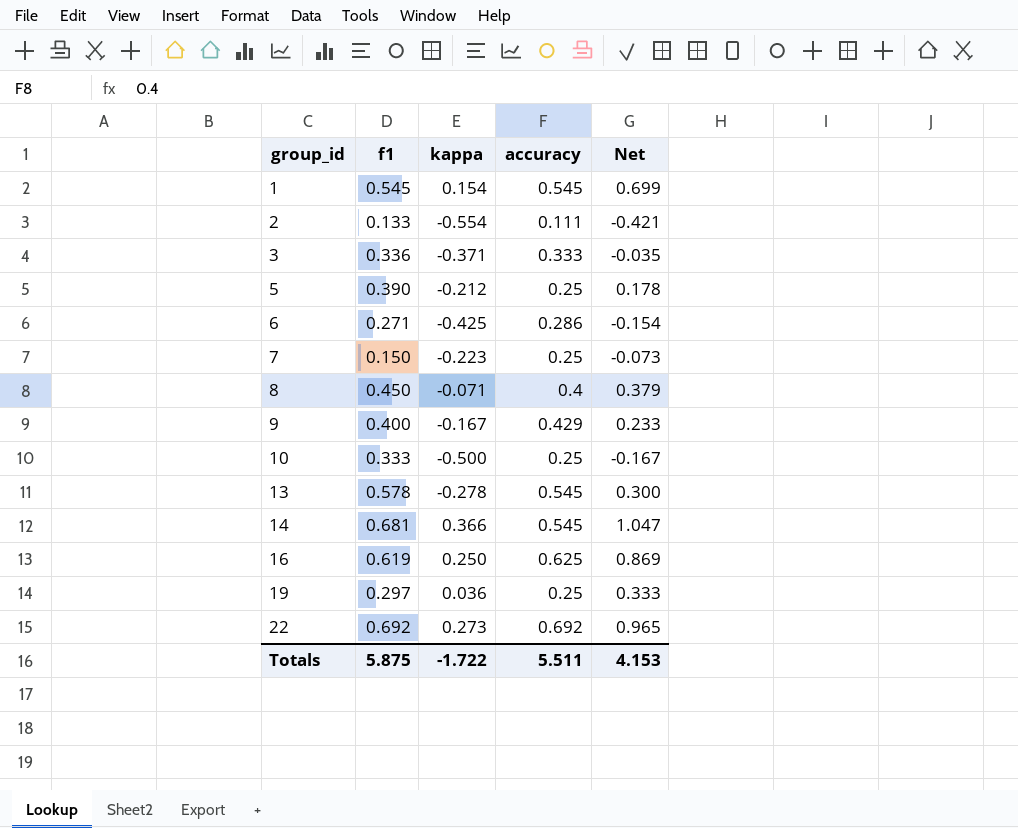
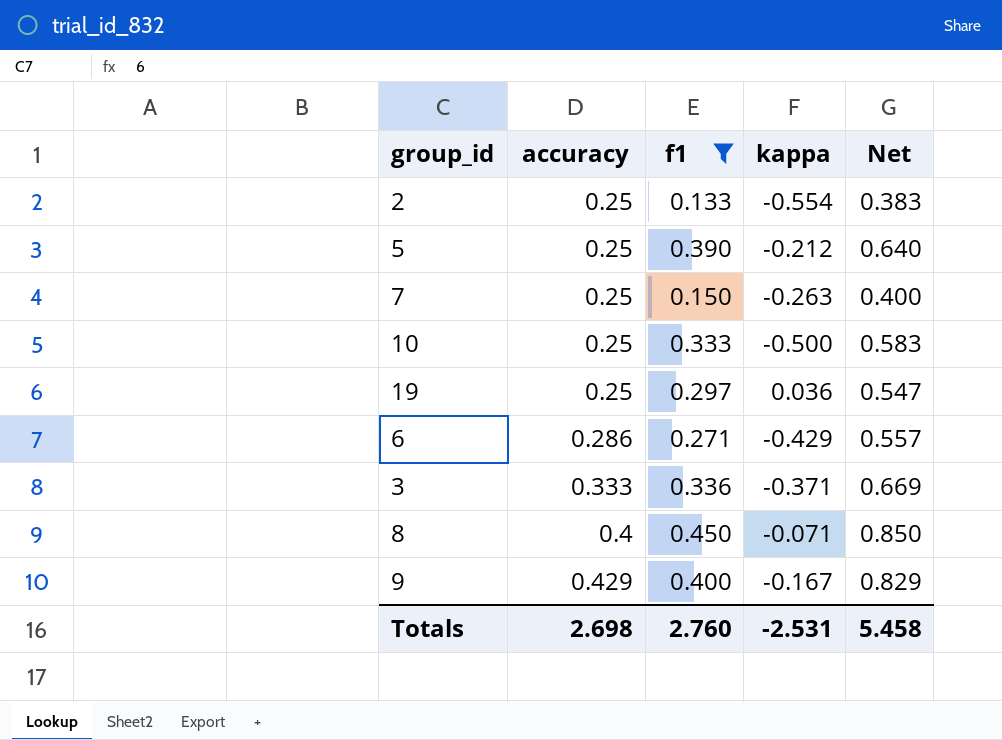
filter: none -> f1 <= 0.450
row order: group_id ascending -> accuracy ascending
column accuracy | position: 4 -> 2
column Net | formula: [f1] + [kappa] -> [accuracy] + [f1]
2 | accuracy: 0.111 -> 0.25
7 | kappa: -0.223 -> -0.263
6 | kappa: -0.425 -> -0.429
Totals | accuracy: 5.511 -> 2.698
Totals | f1: 5.875 -> 2.760
Totals | kappa: -1.722 -> -2.531
Totals | Net: 4.153 -> 5.458

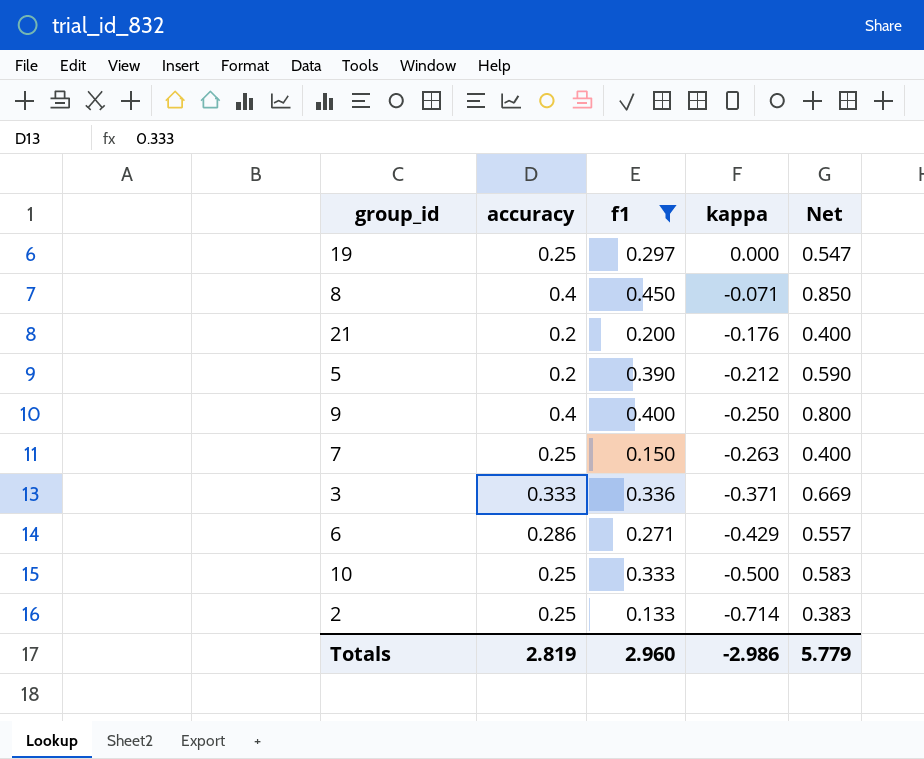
row order: accuracy ascending -> kappa descending
19 | kappa: 0.036 -> 0.000
row 21: none -> 0.2 | 0.200 | -0.176 | 0.400
5 | accuracy: 0.25 -> 0.2
5 | Net: 0.640 -> 0.590
9 | accuracy: 0.429 -> 0.4
9 | kappa: -0.167 -> -0.250
9 | Net: 0.829 -> 0.800
2 | kappa: -0.554 -> -0.714
Totals | accuracy: 2.698 -> 2.819
Totals | f1: 2.760 -> 2.960
Totals | kappa: -2.531 -> -2.986
Totals | Net: 5.458 -> 5.779

